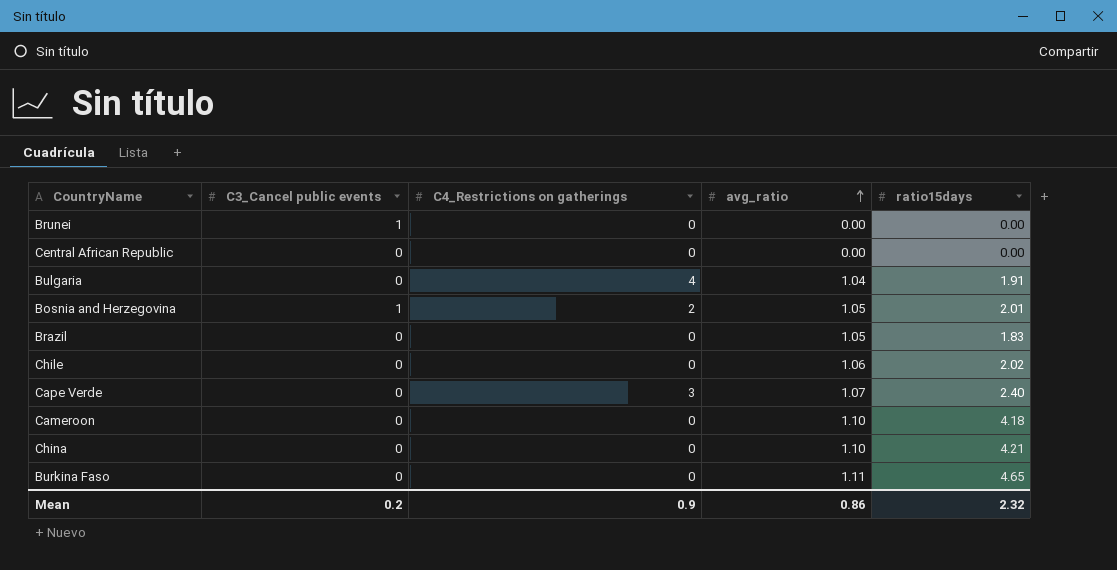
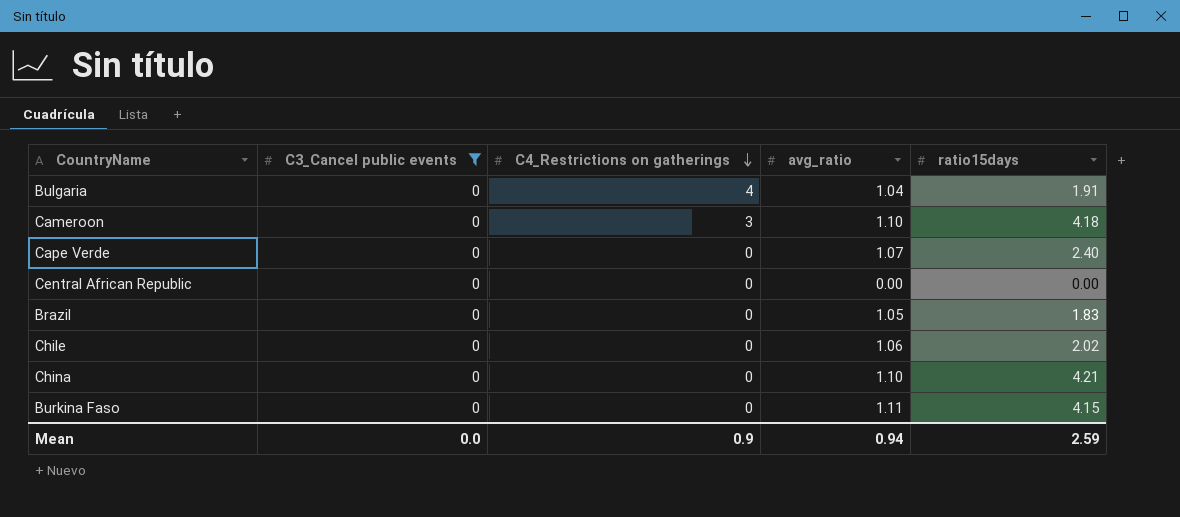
filter: none -> C3_Cancel public events = 0
row order: avg_ratio ascending -> C4_Restrictions on gatherings descending
Cameroon | C4_Restrictions on gatherings: 0 -> 3
Cape Verde | C4_Restrictions on gatherings: 3 -> 0
Burkina Faso | ratio15days: 4.65 -> 4.15
Mean | C3_Cancel public events: 0.2 -> 0.0
Mean | avg_ratio: 0.86 -> 0.94
Mean | ratio15days: 2.32 -> 2.59

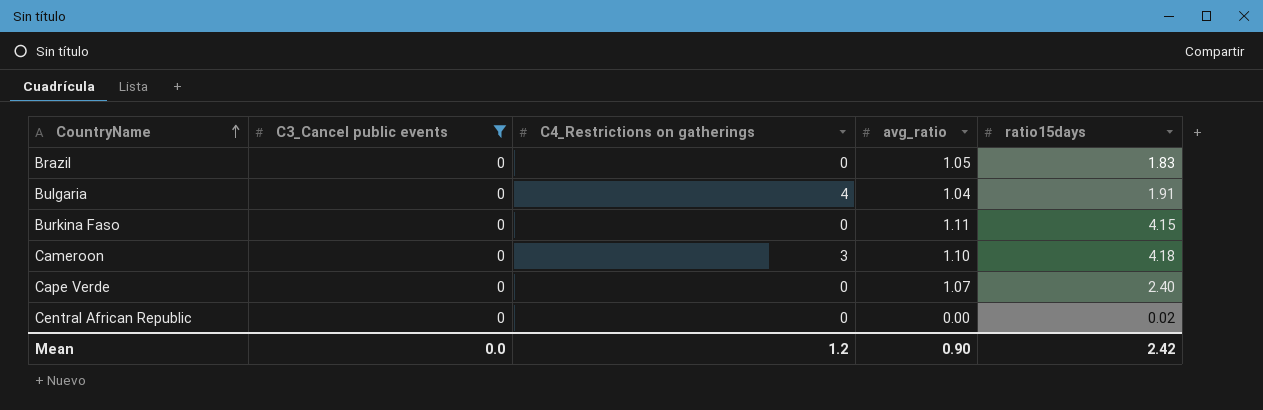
row order: C4_Restrictions on gatherings descending -> CountryName ascending
row Chile: 0 | 0 | 1.06 | 2.02 -> none
row China: 0 | 0 | 1.10 | 4.21 -> none
Central African Republic | ratio15days: 0.00 -> 0.02
Mean | C4_Restrictions on gatherings: 0.9 -> 1.2
Mean | avg_ratio: 0.94 -> 0.90
Mean | ratio15days: 2.59 -> 2.42

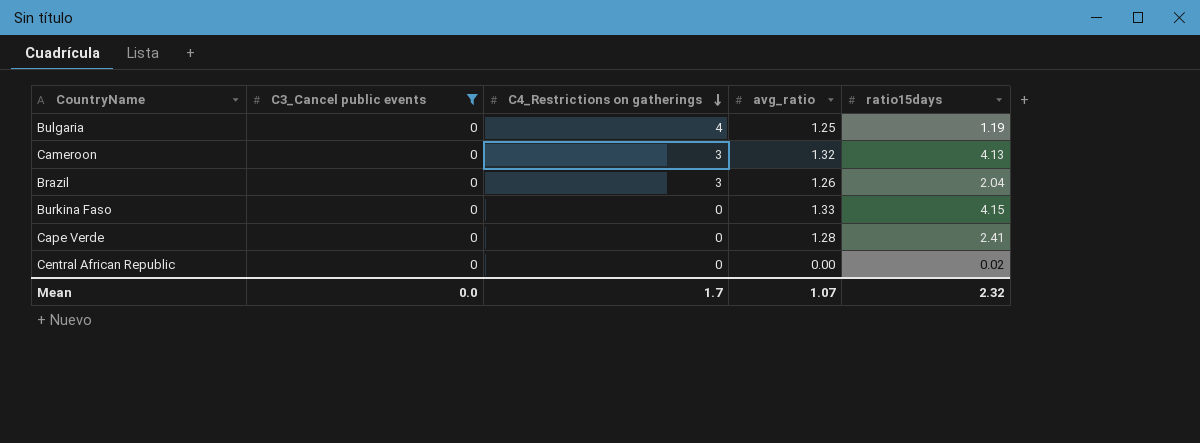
row order: CountryName ascending -> C4_Restrictions on gatherings descending
Bulgaria | avg_ratio: 1.04 -> 1.25
Bulgaria | ratio15days: 1.91 -> 1.19
Cameroon | avg_ratio: 1.10 -> 1.32
Cameroon | ratio15days: 4.18 -> 4.13
Brazil | C4_Restrictions on gatherings: 0 -> 3
Brazil | avg_ratio: 1.05 -> 1.26
Brazil | ratio15days: 1.83 -> 2.04
Burkina Faso | avg_ratio: 1.11 -> 1.33
Cape Verde | avg_ratio: 1.07 -> 1.28
Cape Verde | ratio15days: 2.40 -> 2.41
Mean | C4_Restrictions on gatherings: 1.2 -> 1.7
Mean | avg_ratio: 0.90 -> 1.07
Mean | ratio15days: 2.42 -> 2.32

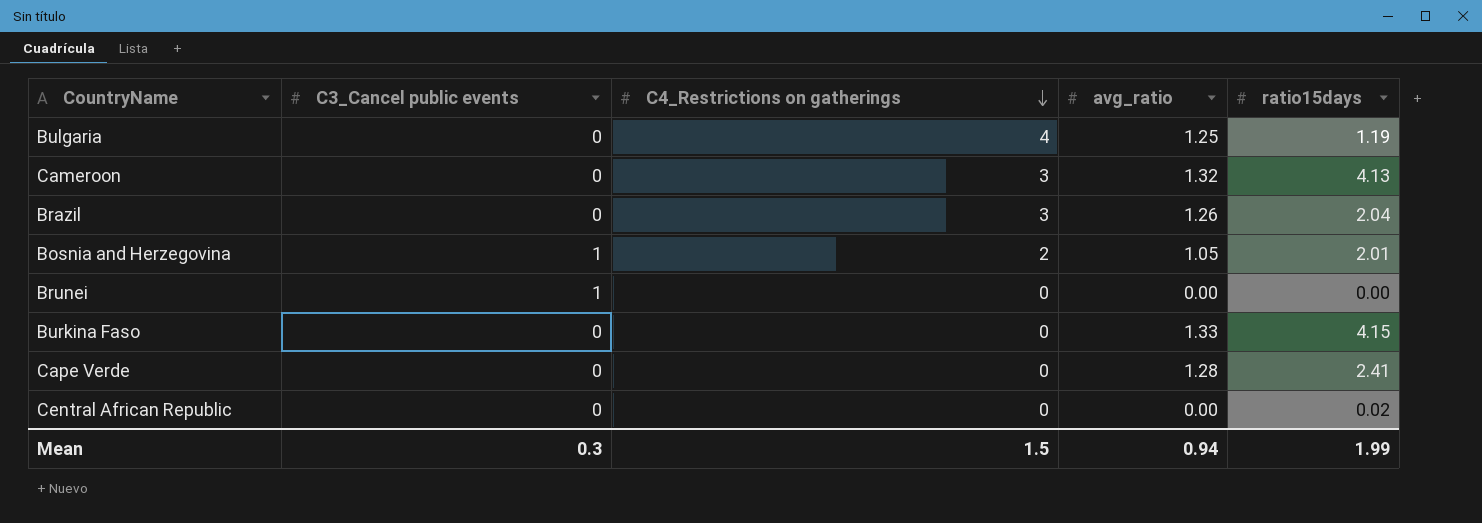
filter: C3_Cancel public events = 0 -> none
Mean | C3_Cancel public events: 0.0 -> 0.3
Mean | C4_Restrictions on gatherings: 1.7 -> 1.5
Mean | avg_ratio: 1.07 -> 0.94
Mean | ratio15days: 2.32 -> 1.99

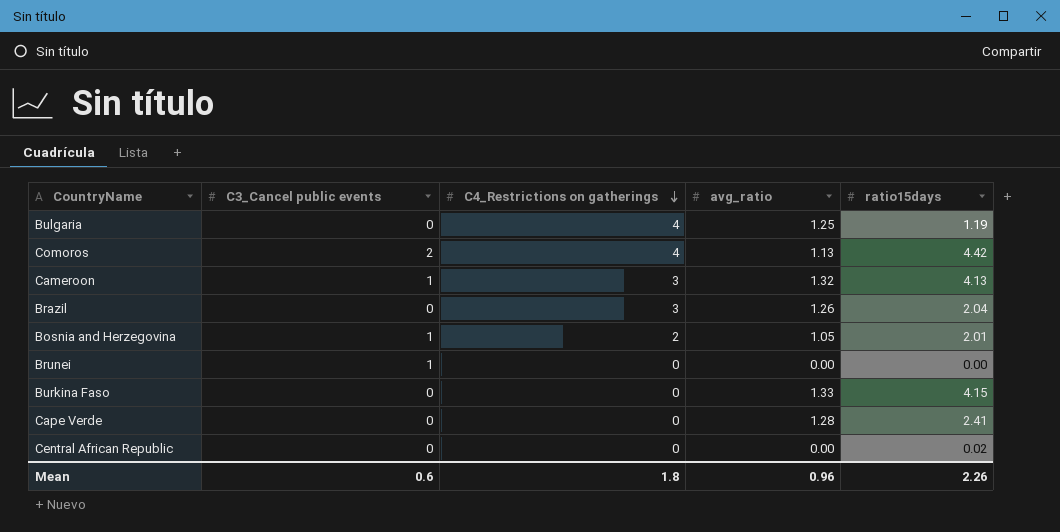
row Comoros: none -> 2 | 4 | 1.13 | 4.42
Cameroon | C3_Cancel public events: 0 -> 1
Mean | C3_Cancel public events: 0.3 -> 0.6
Mean | C4_Restrictions on gatherings: 1.5 -> 1.8
Mean | avg_ratio: 0.94 -> 0.96
Mean | ratio15days: 1.99 -> 2.26

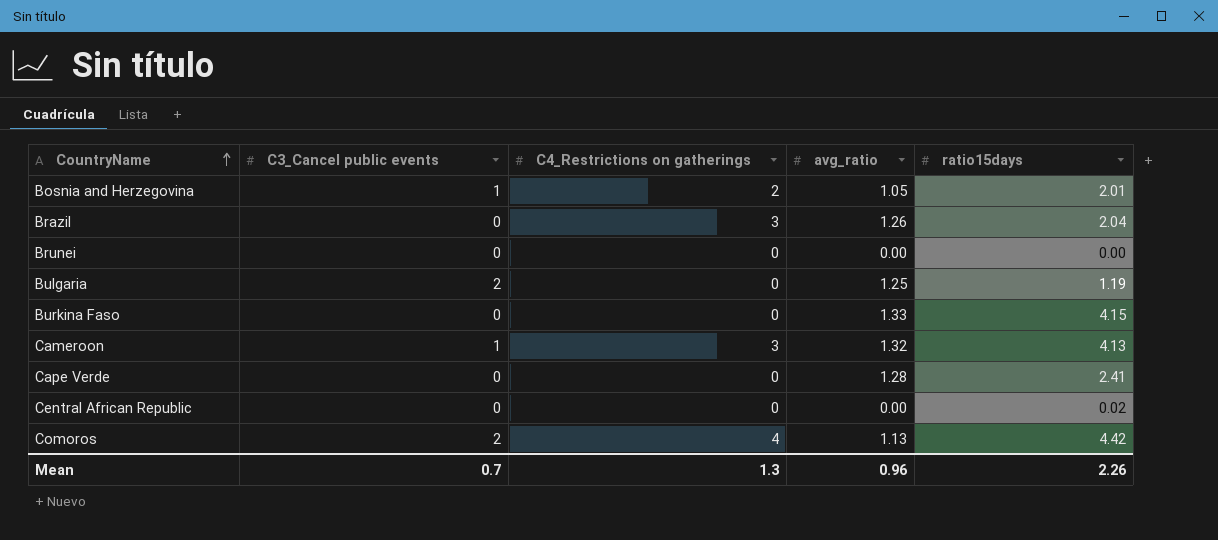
row order: C4_Restrictions on gatherings descending -> CountryName ascending
Brunei | C3_Cancel public events: 1 -> 0
Bulgaria | C3_Cancel public events: 0 -> 2
Bulgaria | C4_Restrictions on gatherings: 4 -> 0
Mean | C3_Cancel public events: 0.6 -> 0.7
Mean | C4_Restrictions on gatherings: 1.8 -> 1.3

